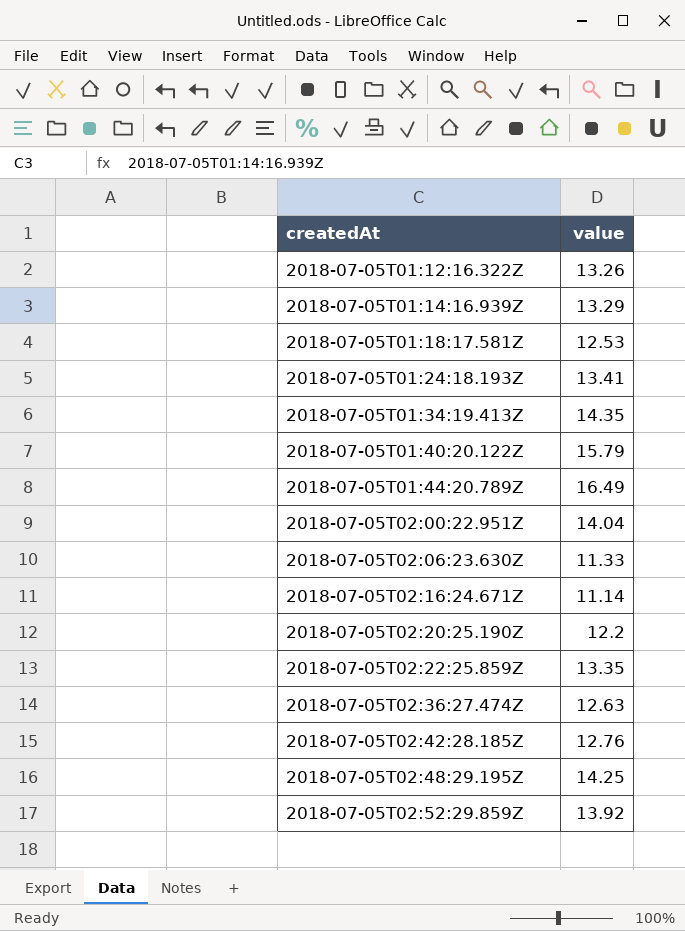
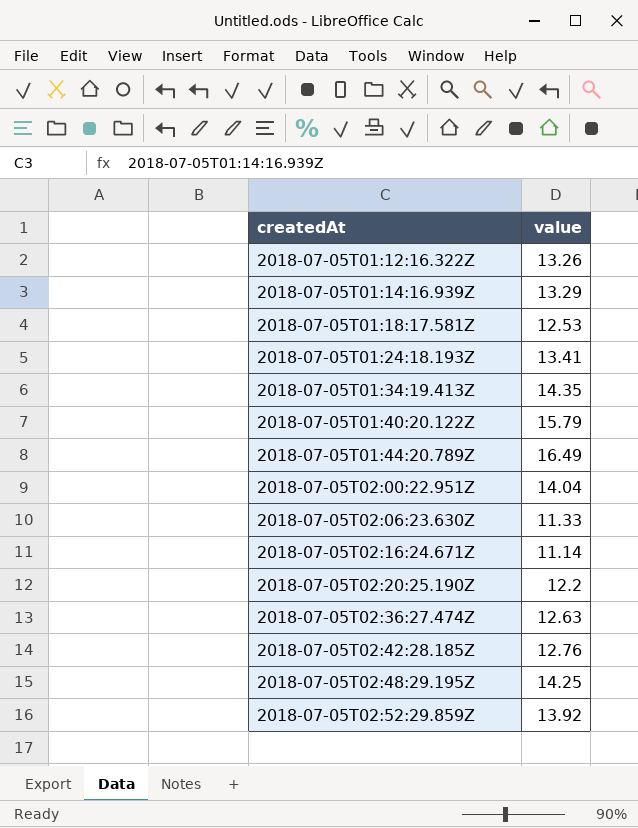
row 2018-07-05T02:22:25.859Z: 13.35 -> none

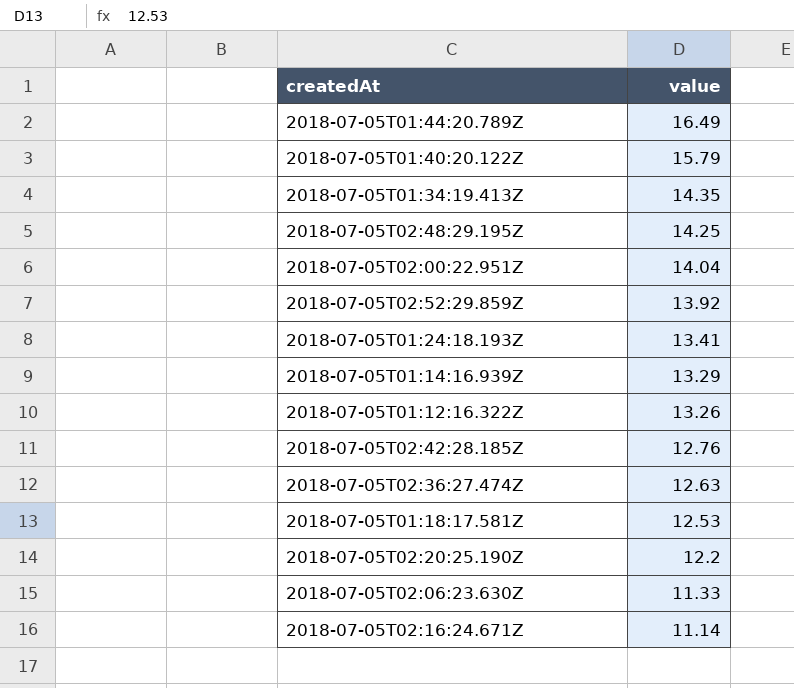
row order: createdAt ascending -> value descending

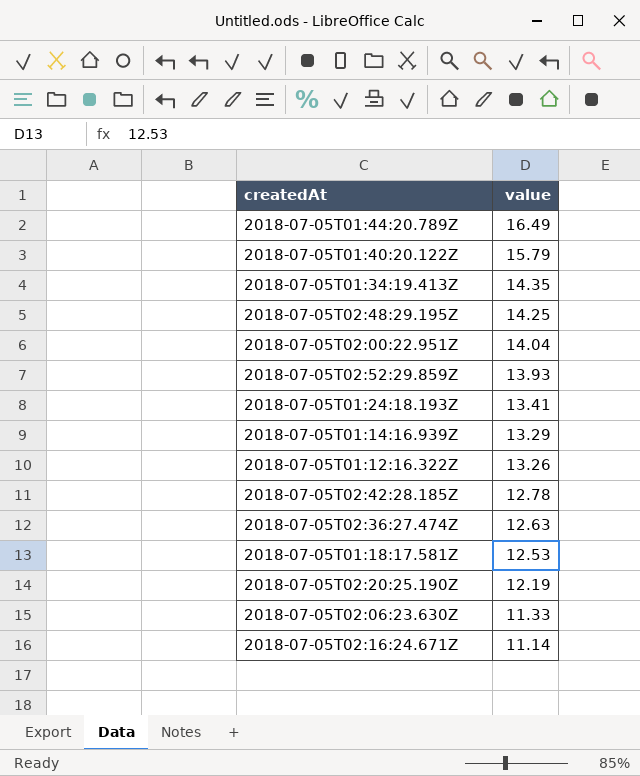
2018-07-05T02:52:29.859Z | value: 13.92 -> 13.93
2018-07-05T02:42:28.185Z | value: 12.76 -> 12.78
2018-07-05T02:20:25.190Z | value: 12.2 -> 12.19

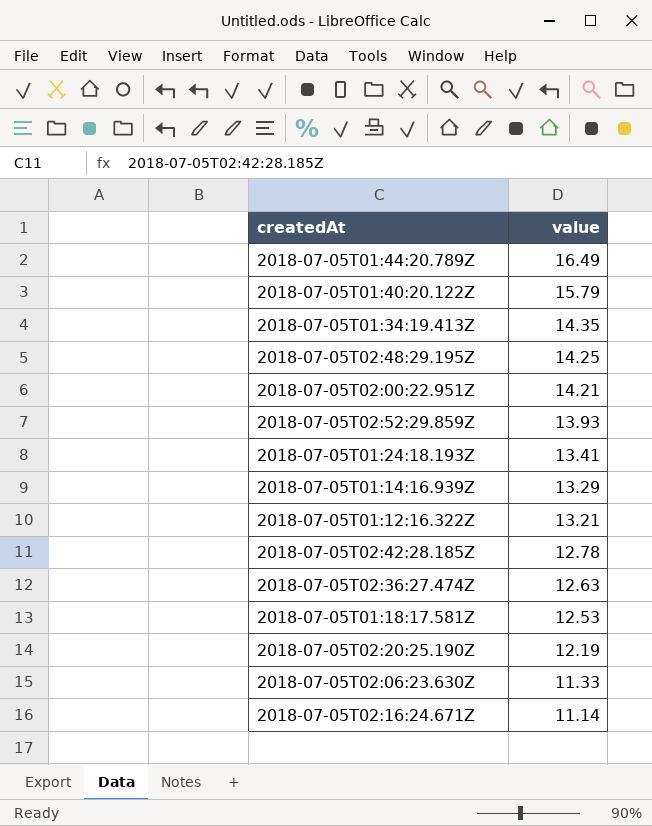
2018-07-05T02:00:22.951Z | value: 14.04 -> 14.21
2018-07-05T01:12:16.322Z | value: 13.26 -> 13.21

